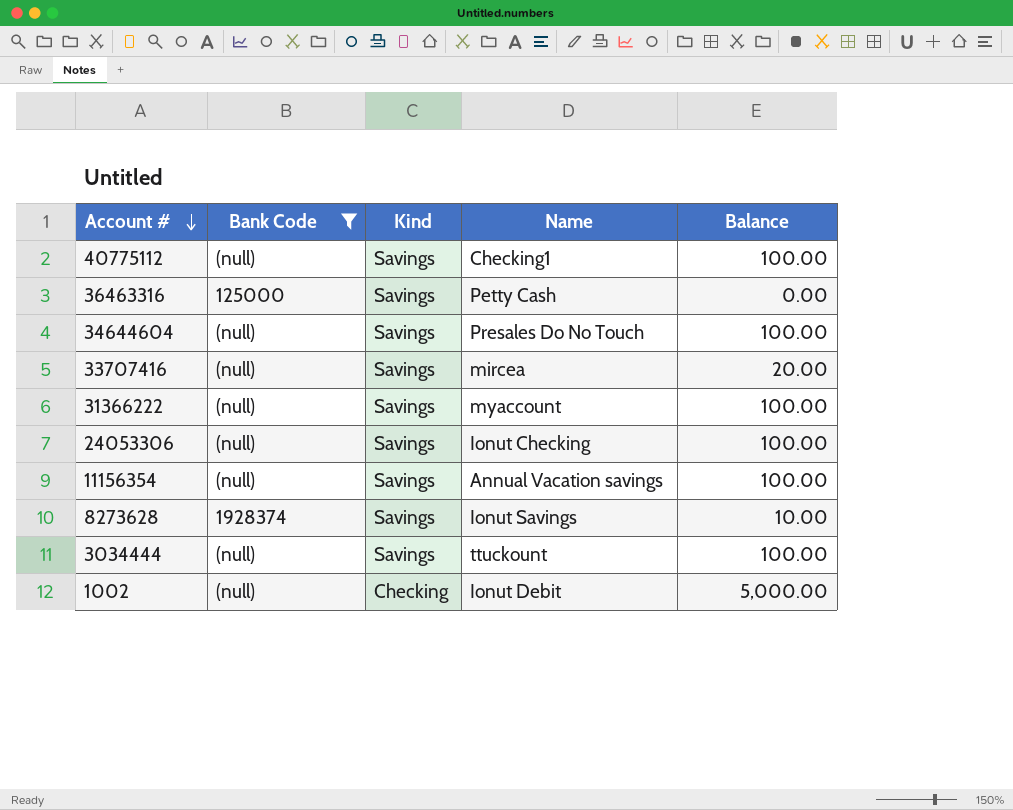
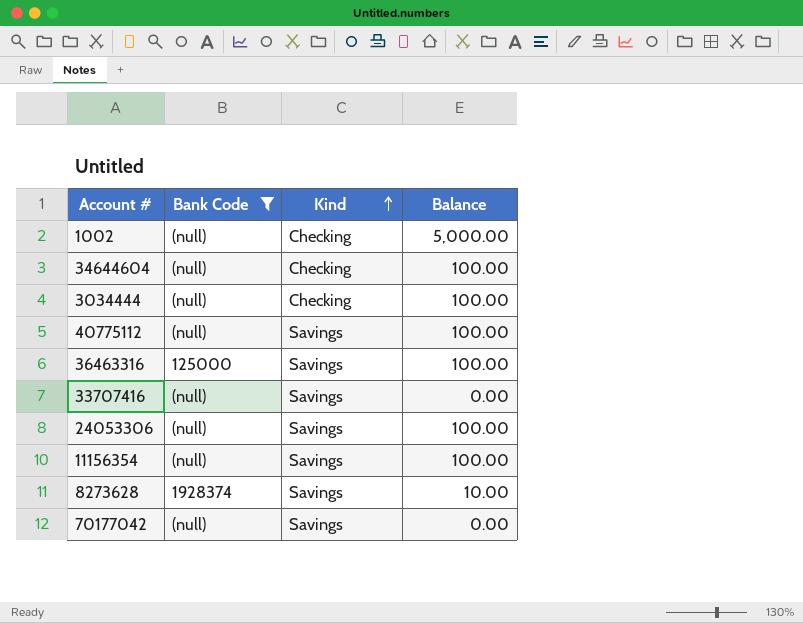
row order: Account # descending -> Kind ascending
column Name | position: 4 -> none
row 31366222: (null) | Savings | myaccount | 100.00 -> none
34644604 | Kind: Savings -> Checking
3034444 | Kind: Savings -> Checking
36463316 | Balance: 0.00 -> 100.00
33707416 | Balance: 20.00 -> 0.00
row 70177042: none -> (null) | Savings | 0.00

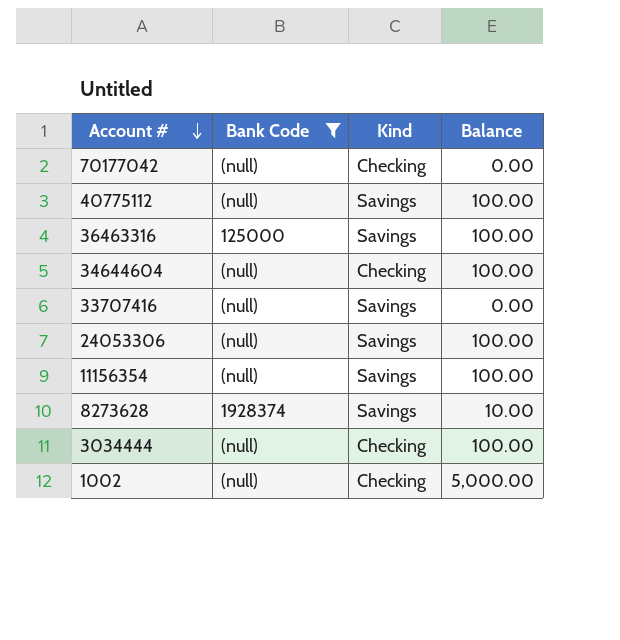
row order: Kind ascending -> Account # descending
70177042 | Kind: Savings -> Checking

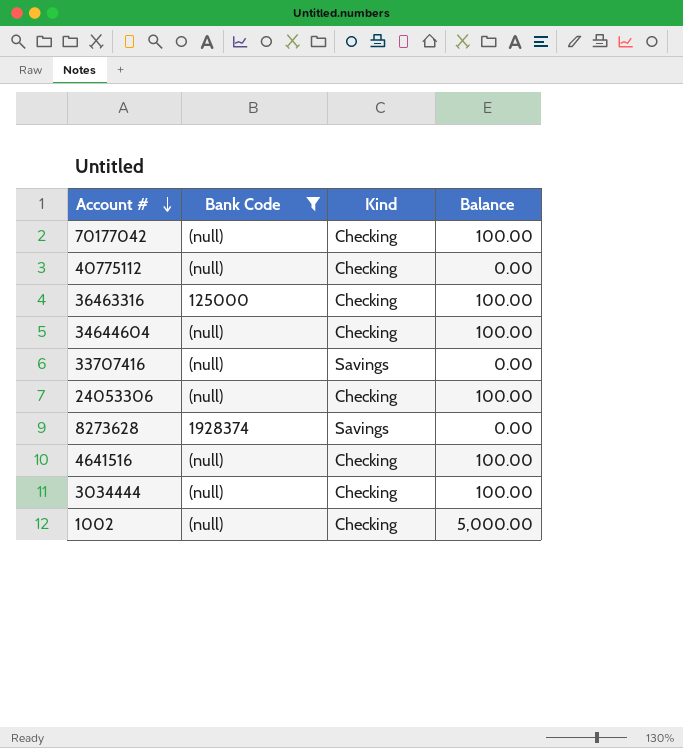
row 11156354: (null) | Savings | 100.00 -> none
70177042 | Balance: 0.00 -> 100.00
40775112 | Kind: Savings -> Checking
40775112 | Balance: 100.00 -> 0.00
36463316 | Kind: Savings -> Checking
24053306 | Kind: Savings -> Checking
8273628 | Balance: 10.00 -> 0.00
row 4641516: none -> (null) | Checking | 100.00

